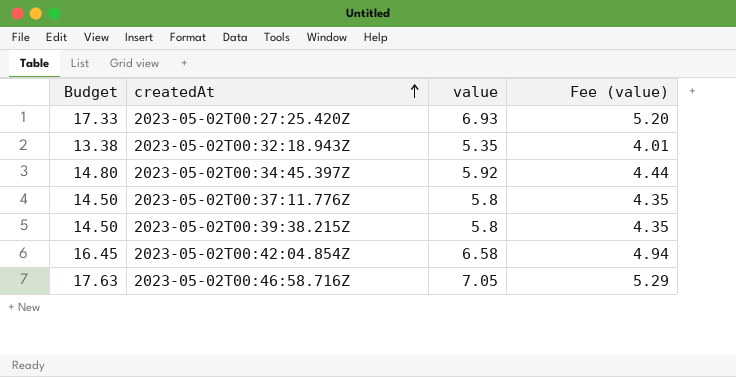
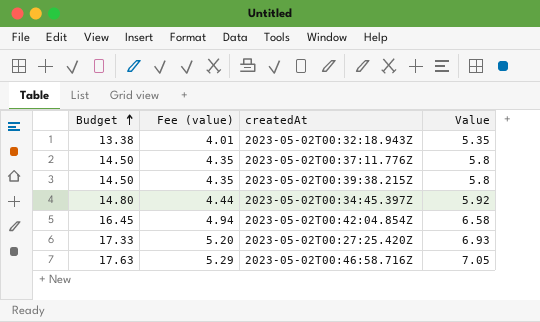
row order: createdAt ascending -> Budget ascending
column Fee (value) | position: 4 -> 2
column name: value -> Value

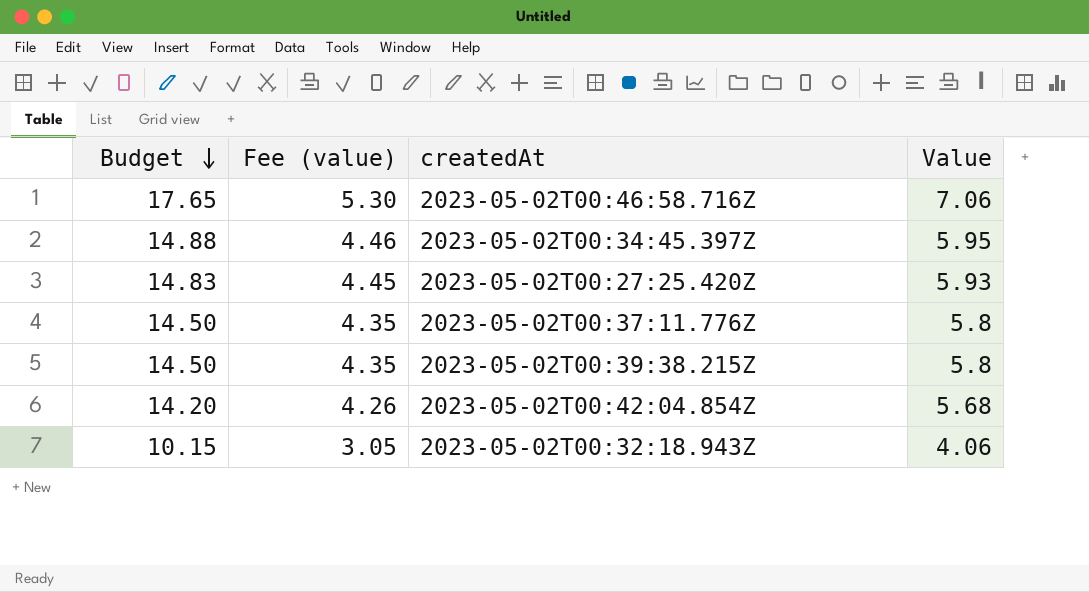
row order: Budget ascending -> Budget descending
2023-05-02T00:46:58.716Z | Budget: 17.63 -> 17.65
2023-05-02T00:46:58.716Z | Fee (value): 5.29 -> 5.30
2023-05-02T00:46:58.716Z | Value: 7.05 -> 7.06
2023-05-02T00:34:45.397Z | Budget: 14.80 -> 14.88
2023-05-02T00:34:45.397Z | Fee (value): 4.44 -> 4.46
2023-05-02T00:34:45.397Z | Value: 5.92 -> 5.95
2023-05-02T00:27:25.420Z | Budget: 17.33 -> 14.83
2023-05-02T00:27:25.420Z | Fee (value): 5.20 -> 4.45
2023-05-02T00:27:25.420Z | Value: 6.93 -> 5.93
2023-05-02T00:42:04.854Z | Budget: 16.45 -> 14.20
2023-05-02T00:42:04.854Z | Fee (value): 4.94 -> 4.26
2023-05-02T00:42:04.854Z | Value: 6.58 -> 5.68
2023-05-02T00:32:18.943Z | Budget: 13.38 -> 10.15
2023-05-02T00:32:18.943Z | Fee (value): 4.01 -> 3.05
2023-05-02T00:32:18.943Z | Value: 5.35 -> 4.06

